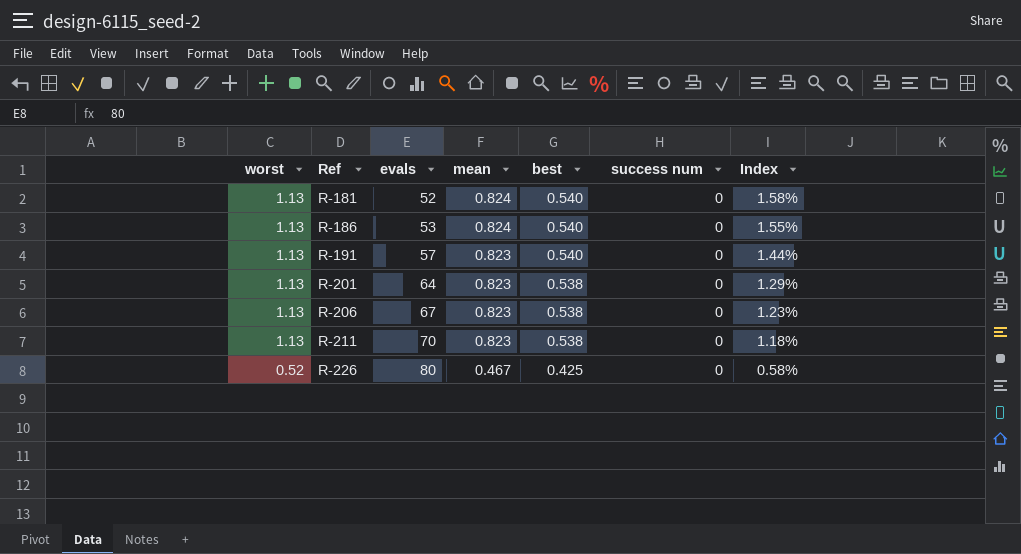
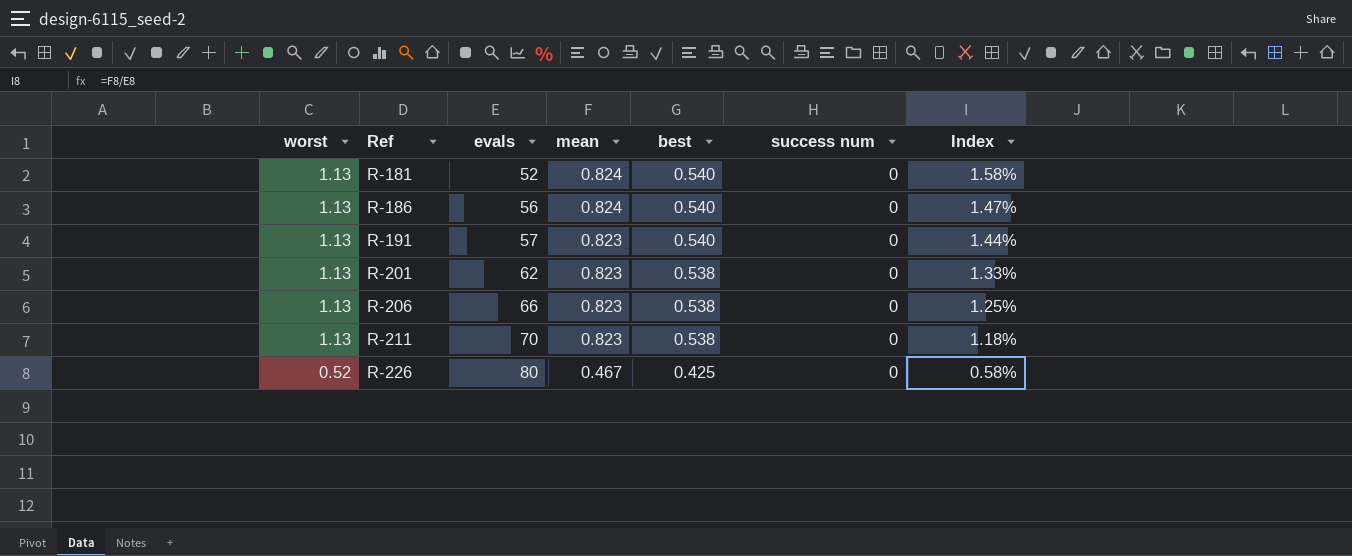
R-186 | evals: 53 -> 56
R-186 | Index: 1.55% -> 1.47%
R-201 | evals: 64 -> 62
R-201 | Index: 1.29% -> 1.33%
R-206 | evals: 67 -> 66
R-206 | Index: 1.23% -> 1.25%

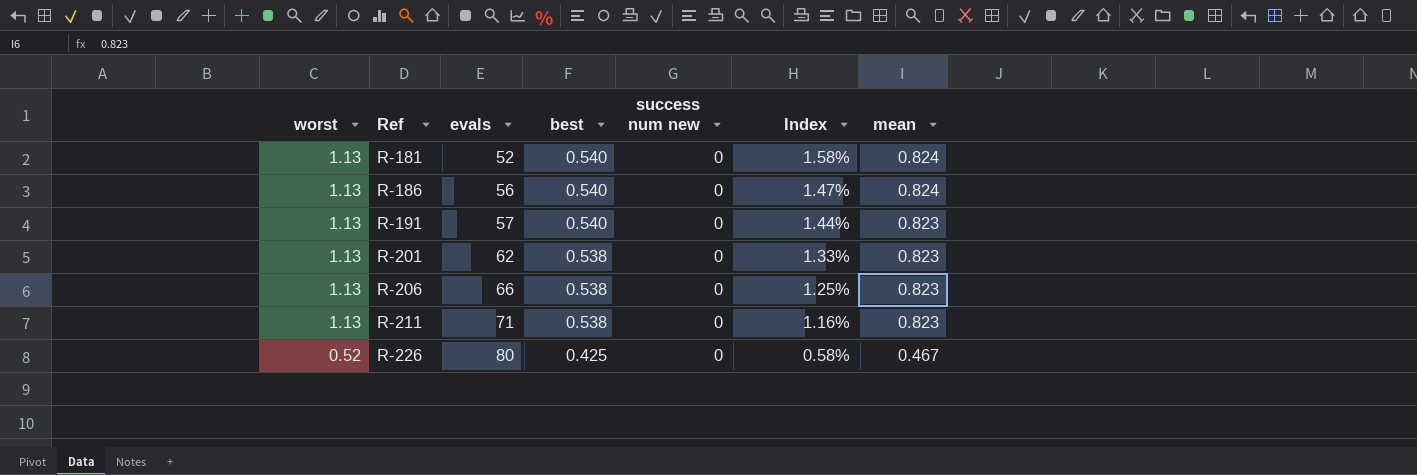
column name: success num -> success num new
column mean | position: 4 -> 7
R-211 | evals: 70 -> 71
R-211 | Index: 1.18% -> 1.16%

